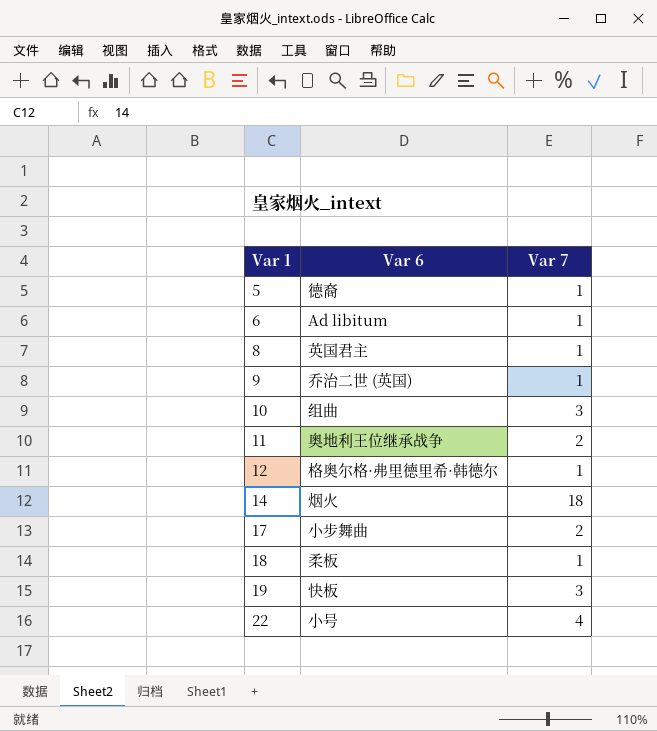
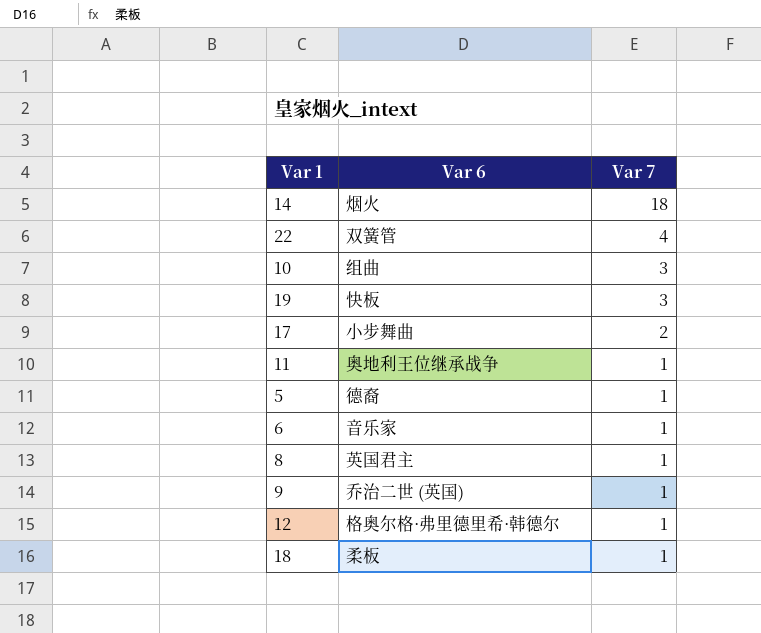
row order: Var 1 ascending -> Var 7 descending
22 | Var 6: 小号 -> 双簧管
11 | Var 7: 2 -> 1
6 | Var 6: Ad libitum -> 音乐家

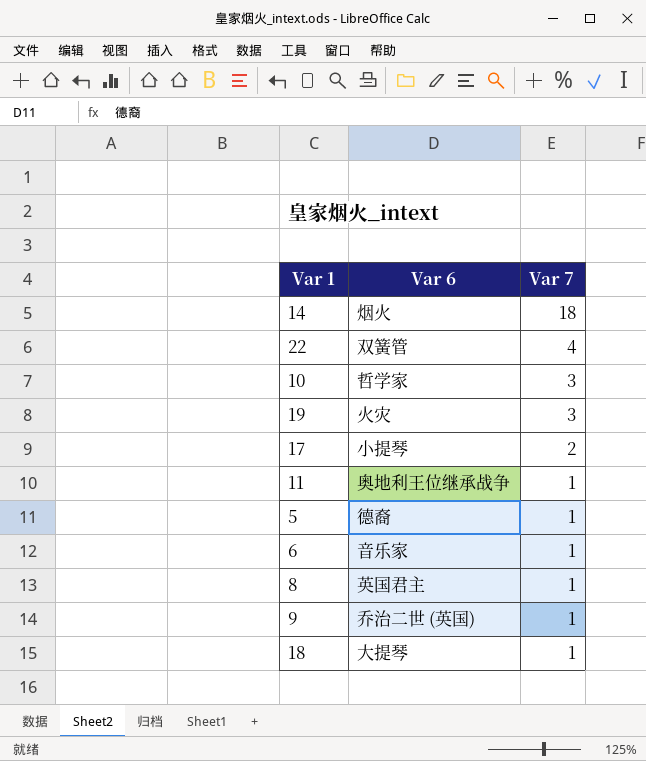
row 12: 格奥尔格·弗里德里希·韩德尔 | 1 -> none
10 | Var 6: 组曲 -> 哲学家
19 | Var 6: 快板 -> 火灾
17 | Var 6: 小步舞曲 -> 小提琴
18 | Var 6: 柔板 -> 大提琴

